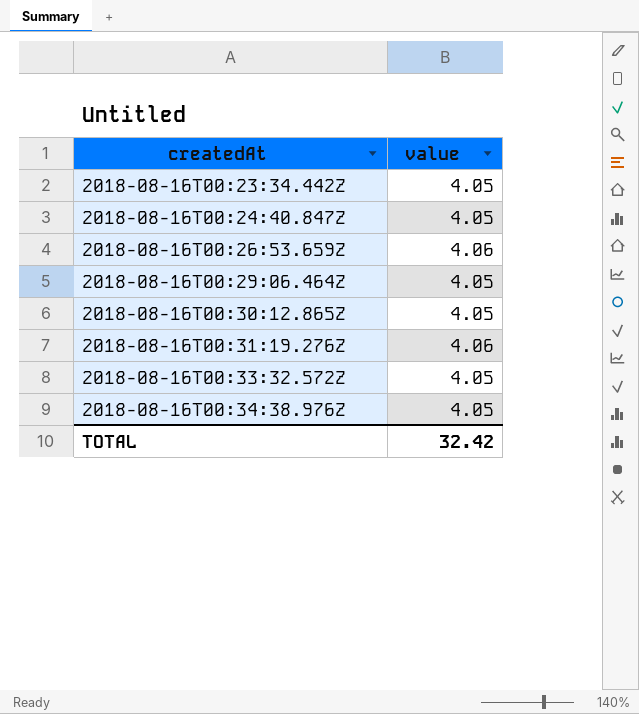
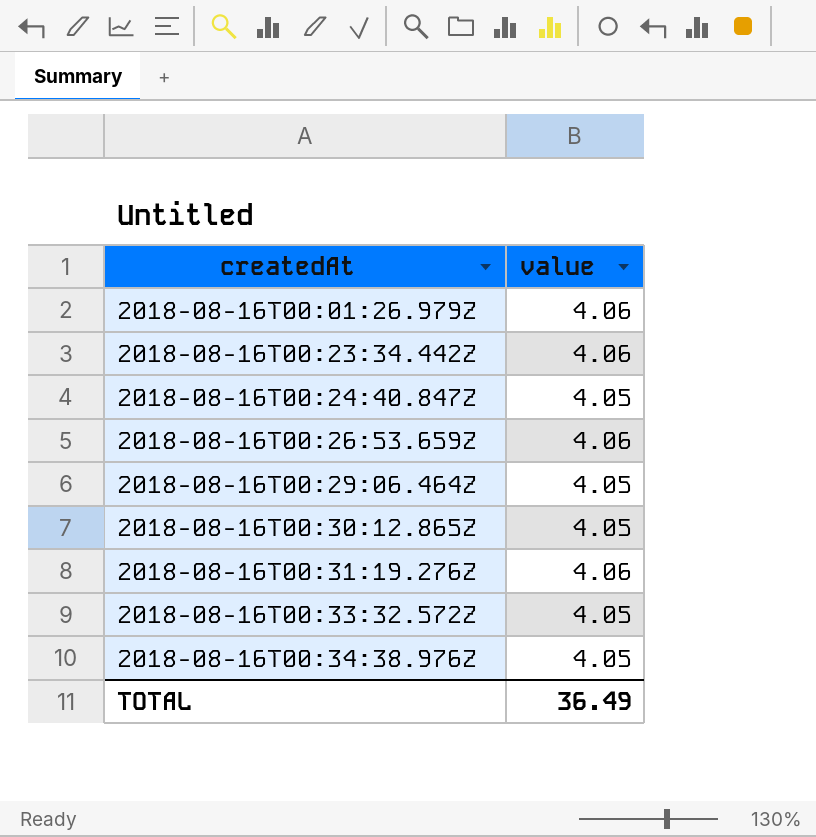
row 2018-08-16T00:01:26.979Z: none -> 4.06
2018-08-16T00:23:34.442Z | value: 4.05 -> 4.06
TOTAL | value: 32.42 -> 36.49

